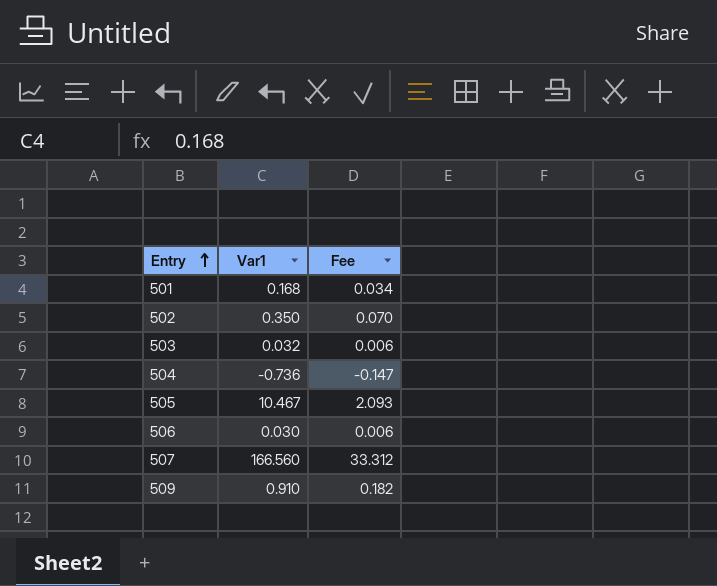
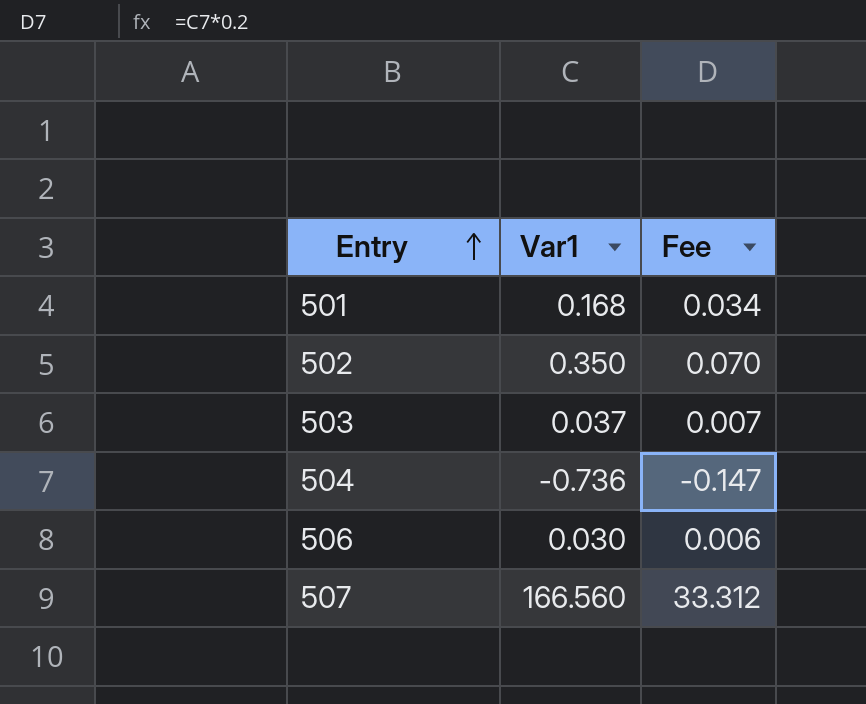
row 505: 10.467 | 2.093 -> none
row 509: 0.910 | 0.182 -> none
503 | Var1: 0.032 -> 0.037
503 | Fee: 0.006 -> 0.007

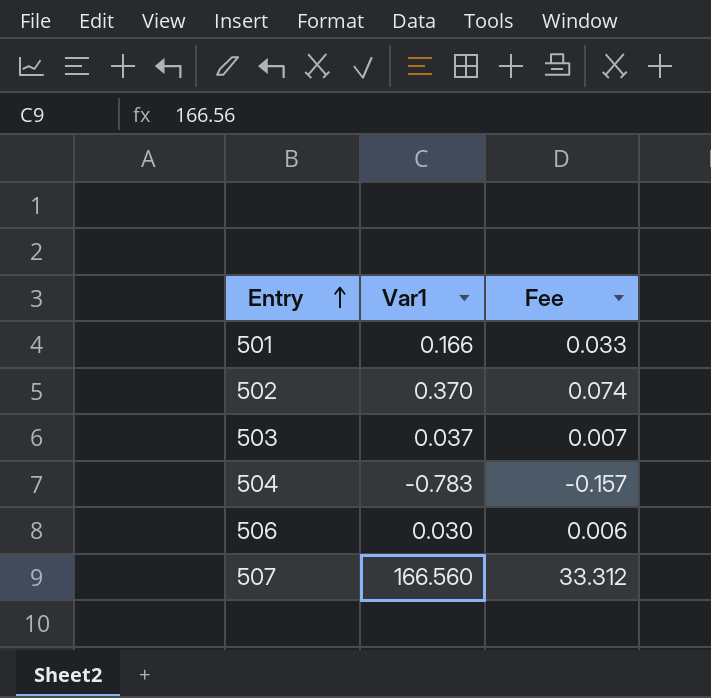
501 | Var1: 0.168 -> 0.166
501 | Fee: 0.034 -> 0.033
502 | Var1: 0.350 -> 0.370
502 | Fee: 0.070 -> 0.074
504 | Var1: -0.736 -> -0.783
504 | Fee: -0.147 -> -0.157

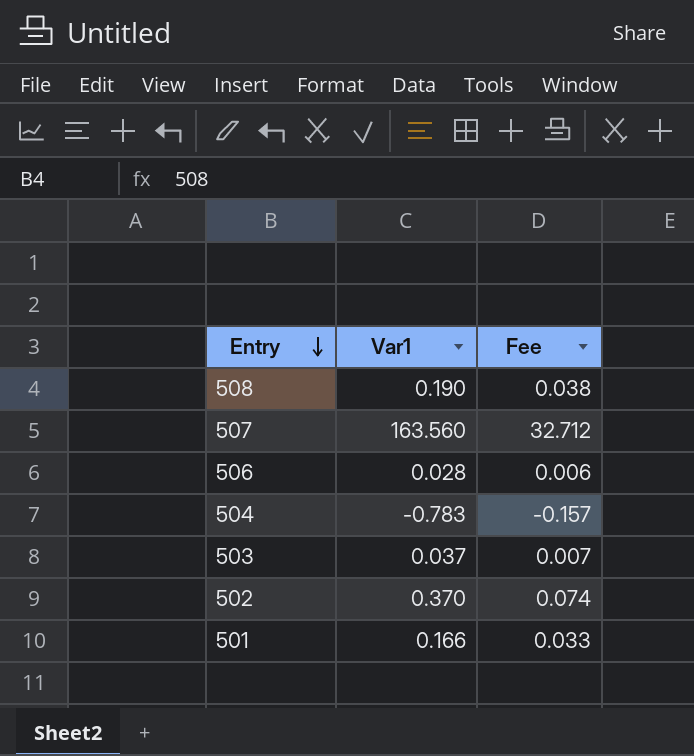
row order: Entry ascending -> Entry descending
row 508: none -> 0.190 | 0.038
507 | Var1: 166.560 -> 163.560
507 | Fee: 33.312 -> 32.712
506 | Var1: 0.030 -> 0.028

